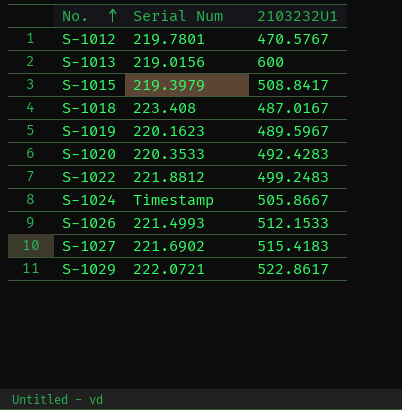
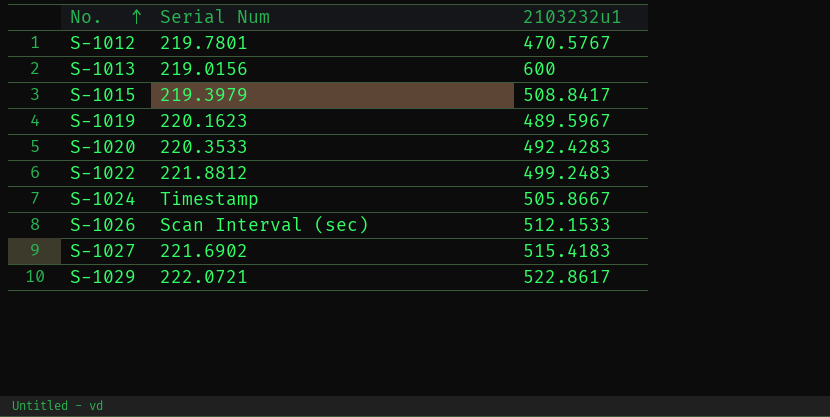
column name: 2103232U1 -> 2103232u1
row S-1018: 223.408 | 487.0167 -> none
S-1026 | Serial Num: 221.4993 -> Scan Interval (sec)

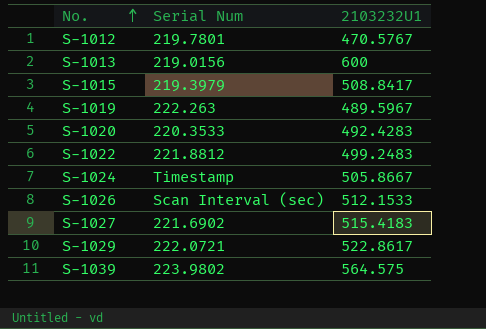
column name: 2103232u1 -> 2103232U1
S-1019 | Serial Num: 220.1623 -> 222.263
row S-1039: none -> 223.9802 | 564.575

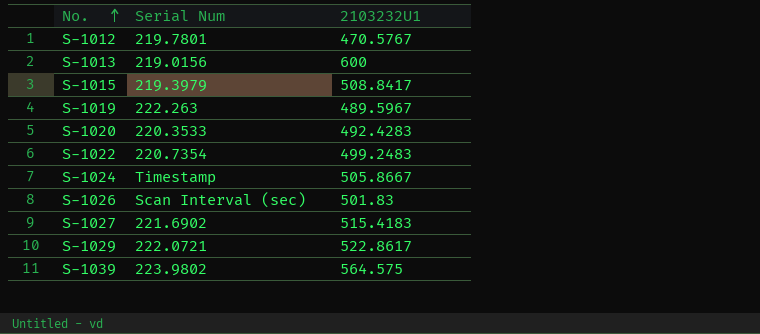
S-1022 | Serial Num: 221.8812 -> 220.7354
S-1026 | 2103232U1: 512.1533 -> 501.83

